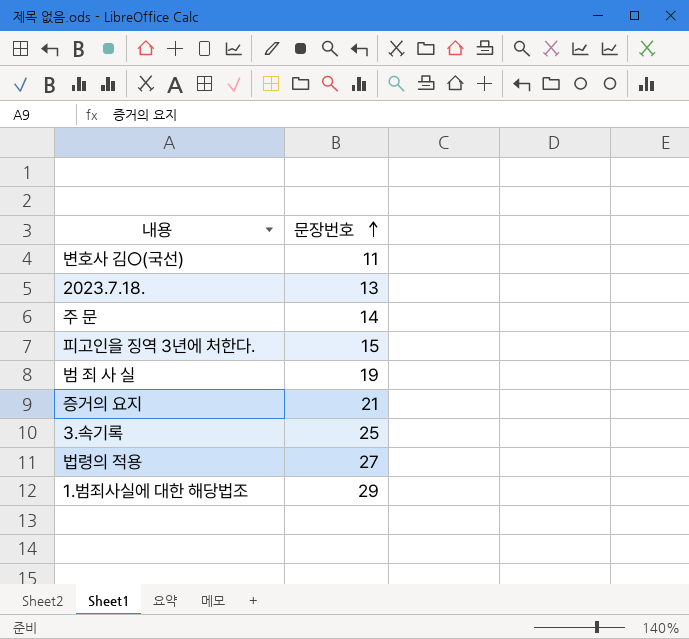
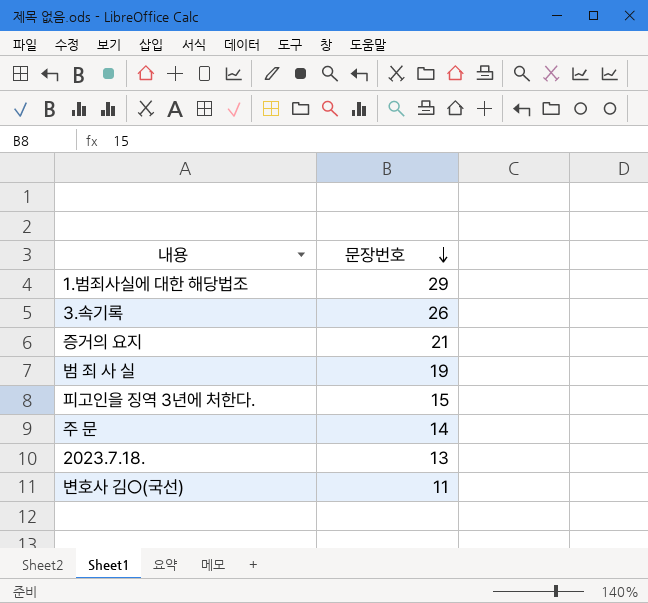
row order: 문장번호 ascending -> 문장번호 descending
row 법령의 적용: 27 -> none
3.속기록 | 문장번호: 25 -> 26

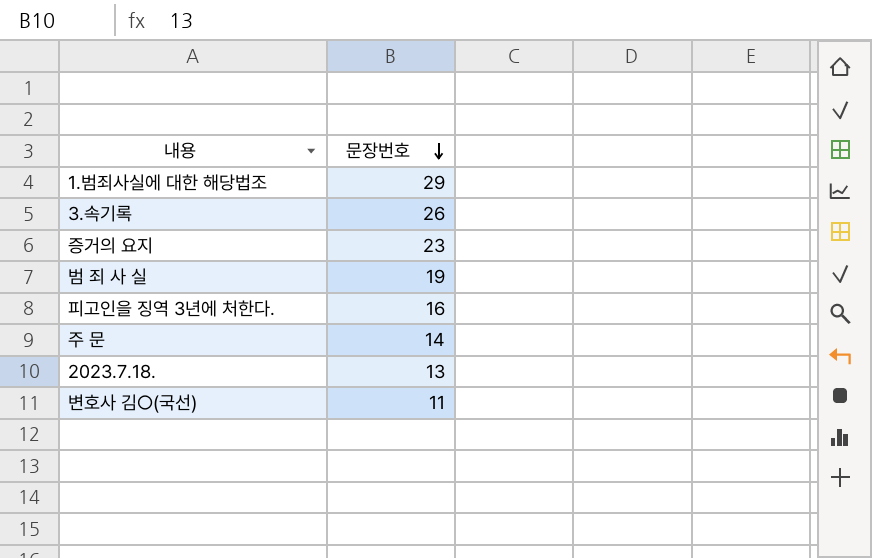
증거의 요지 | 문장번호: 21 -> 23
피고인을 징역 3년에 처한다. | 문장번호: 15 -> 16

